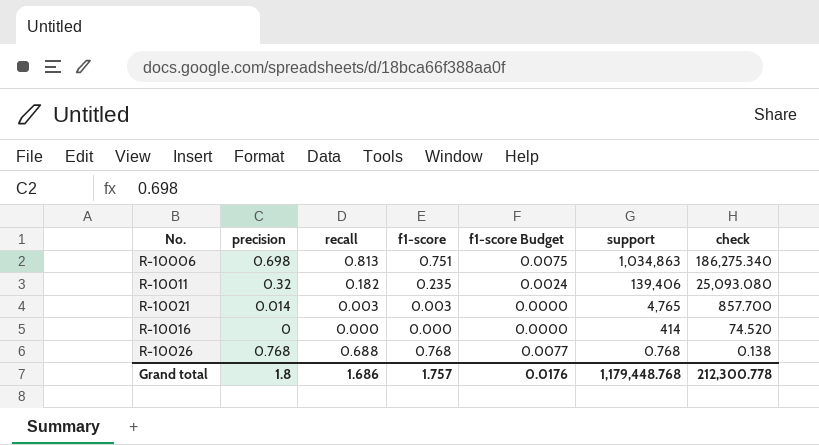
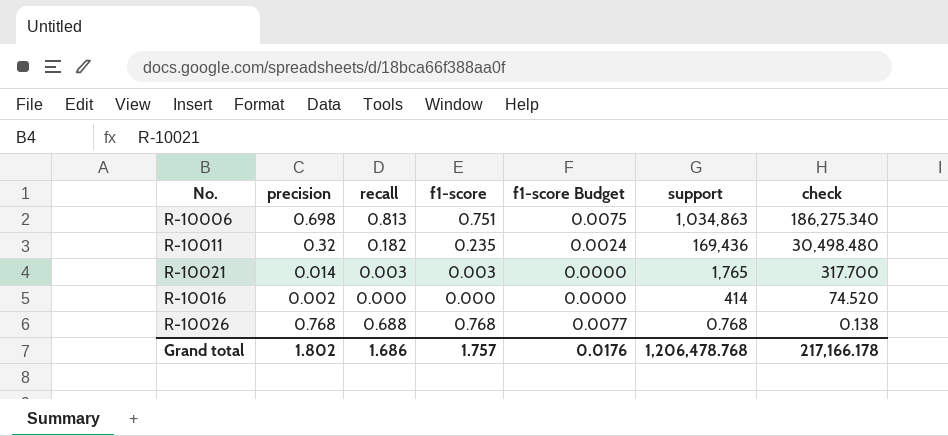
R-10011 | support: 139,406 -> 169,436
R-10011 | check: 25,093.080 -> 30,498.480
R-10021 | support: 4,765 -> 1,765
R-10021 | check: 857.700 -> 317.700
R-10016 | precision: 0 -> 0.002
Grand total | precision: 1.8 -> 1.802
Grand total | support: 1,179,448.768 -> 1,206,478.768
Grand total | check: 212,300.778 -> 217,166.178

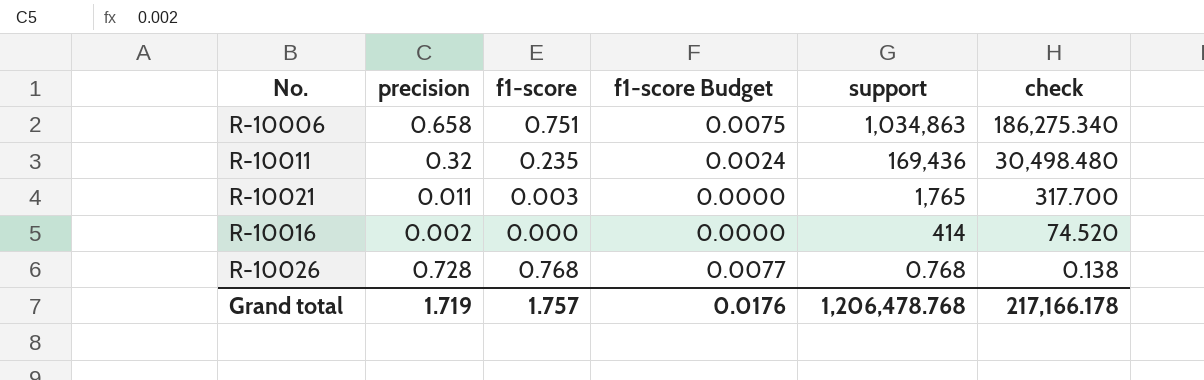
column recall | position: 3 -> none
R-10006 | precision: 0.698 -> 0.658
R-10021 | precision: 0.014 -> 0.011
R-10026 | precision: 0.768 -> 0.728
Grand total | precision: 1.802 -> 1.719

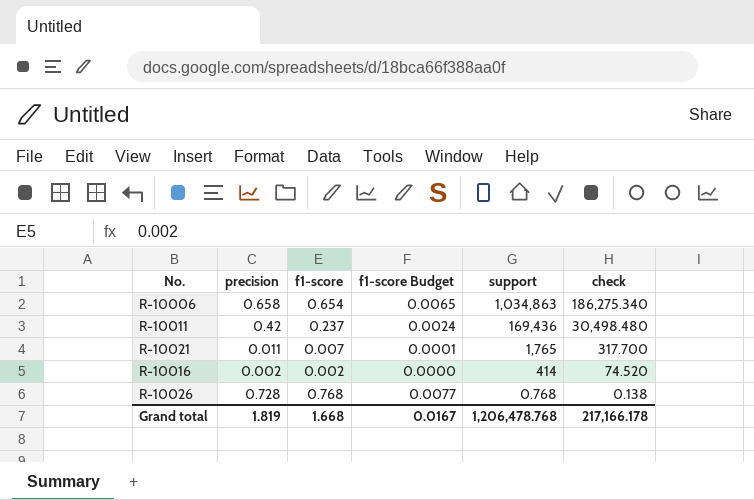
R-10006 | f1-score: 0.751 -> 0.654
R-10006 | f1-score Budget: 0.0075 -> 0.0065
R-10011 | precision: 0.32 -> 0.42
R-10011 | f1-score: 0.235 -> 0.237
R-10021 | f1-score: 0.003 -> 0.007
R-10021 | f1-score Budget: 0.0000 -> 0.0001
R-10016 | f1-score: 0.000 -> 0.002
Grand total | precision: 1.719 -> 1.819
Grand total | f1-score: 1.757 -> 1.668
Grand total | f1-score Budget: 0.0176 -> 0.0167

